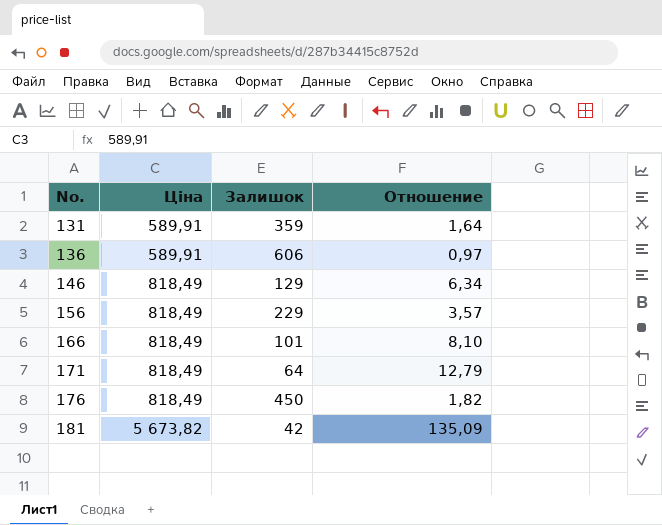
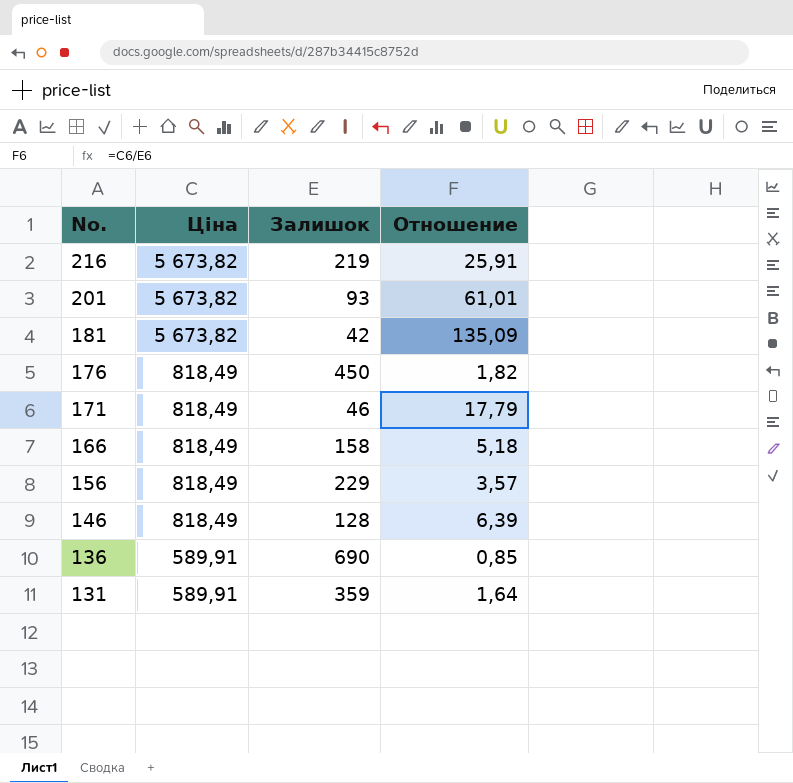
row order: No. ascending -> No. descending
row 216: none -> 5 673,82 | 219 | 25,91
row 201: none -> 5 673,82 | 93 | 61,01
171 | Залишок: 64 -> 46
171 | Отношение: 12,79 -> 17,79
166 | Залишок: 101 -> 158
166 | Отношение: 8,10 -> 5,18
146 | Залишок: 129 -> 128
146 | Отношение: 6,34 -> 6,39
136 | Залишок: 606 -> 690
136 | Отношение: 0,97 -> 0,85

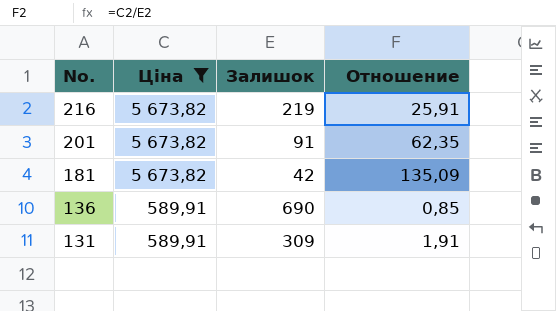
filter: none -> Ціна != 818,49
201 | Залишок: 93 -> 91
201 | Отношение: 61,01 -> 62,35
131 | Залишок: 359 -> 309
131 | Отношение: 1,64 -> 1,91

